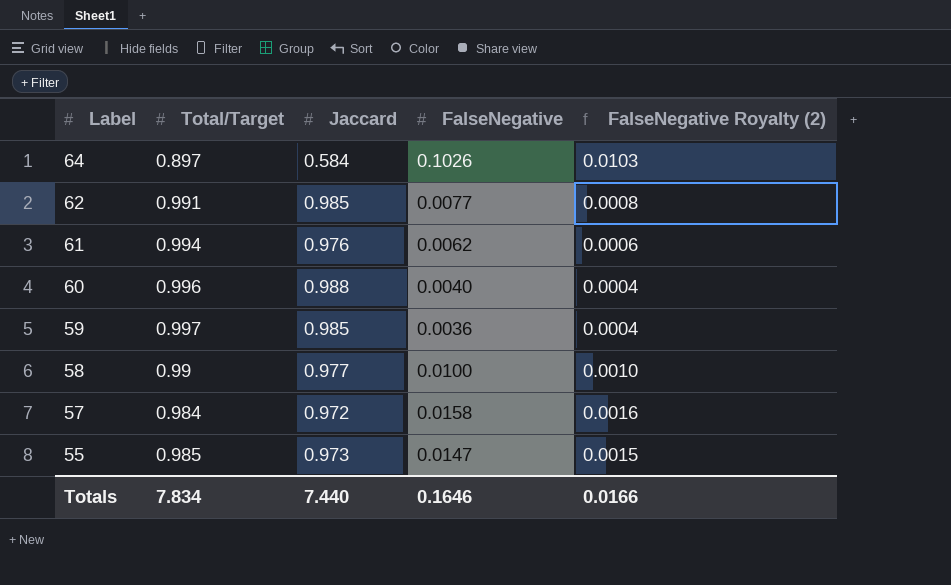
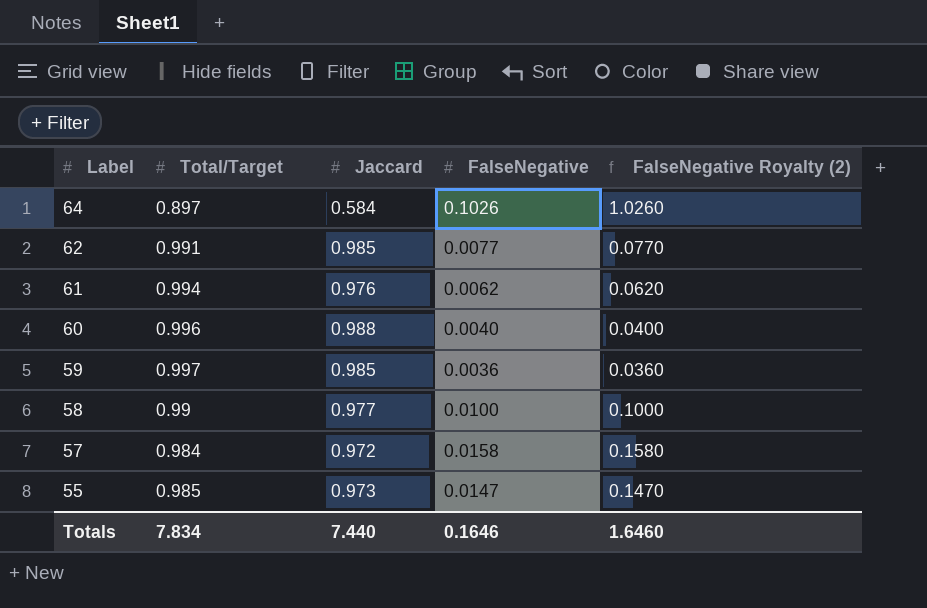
column FalseNegative Royalty (2) | formula: [FalseNegative] * 0.1 -> [FalseNegative] * 10
Totals | FalseNegative Royalty (2): 0.0166 -> 1.6460

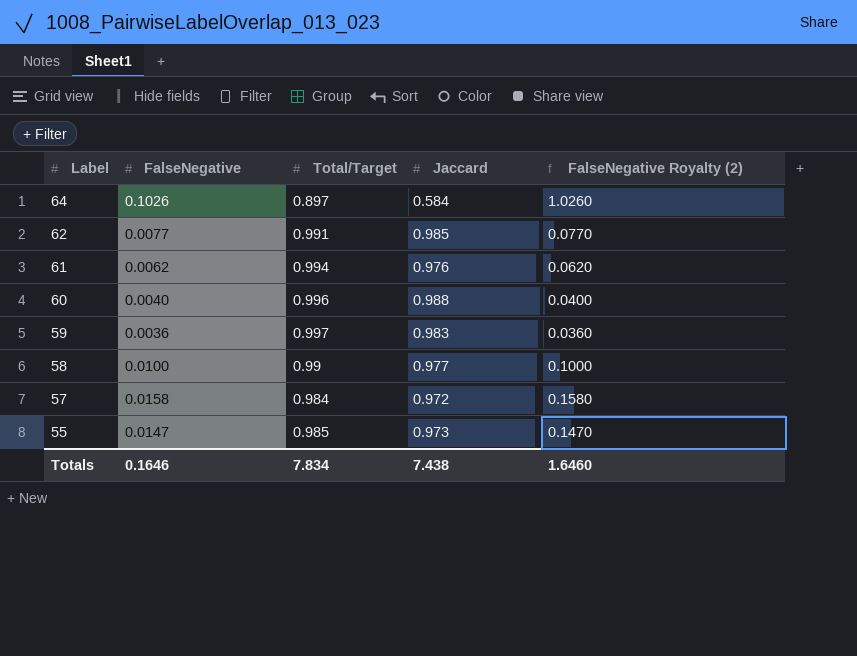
column FalseNegative | position: 4 -> 2
59 | Jaccard: 0.985 -> 0.983
Totals | Jaccard: 7.440 -> 7.438

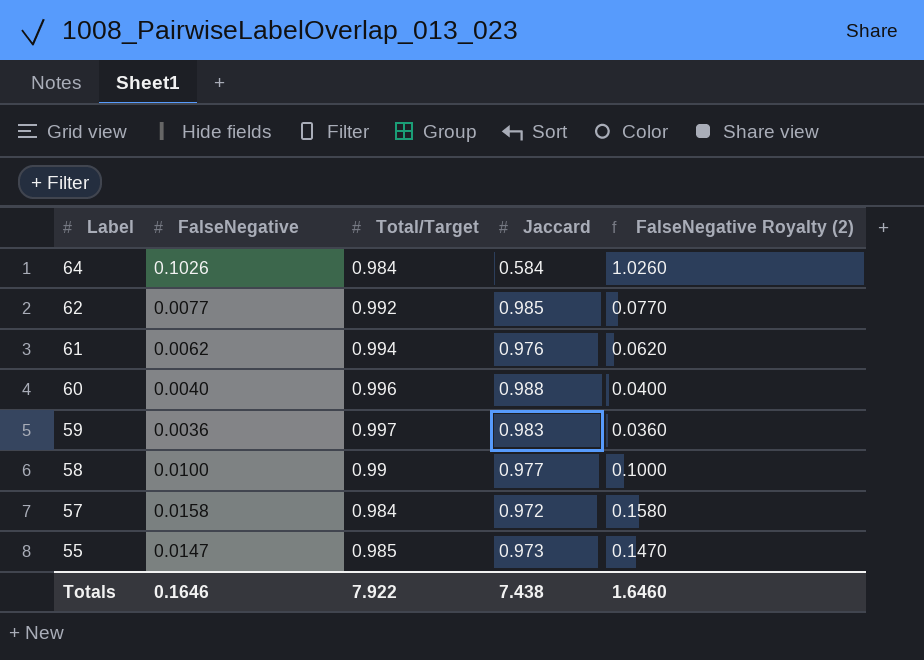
64 | Total/Target: 0.897 -> 0.984
62 | Total/Target: 0.991 -> 0.992
Totals | Total/Target: 7.834 -> 7.922

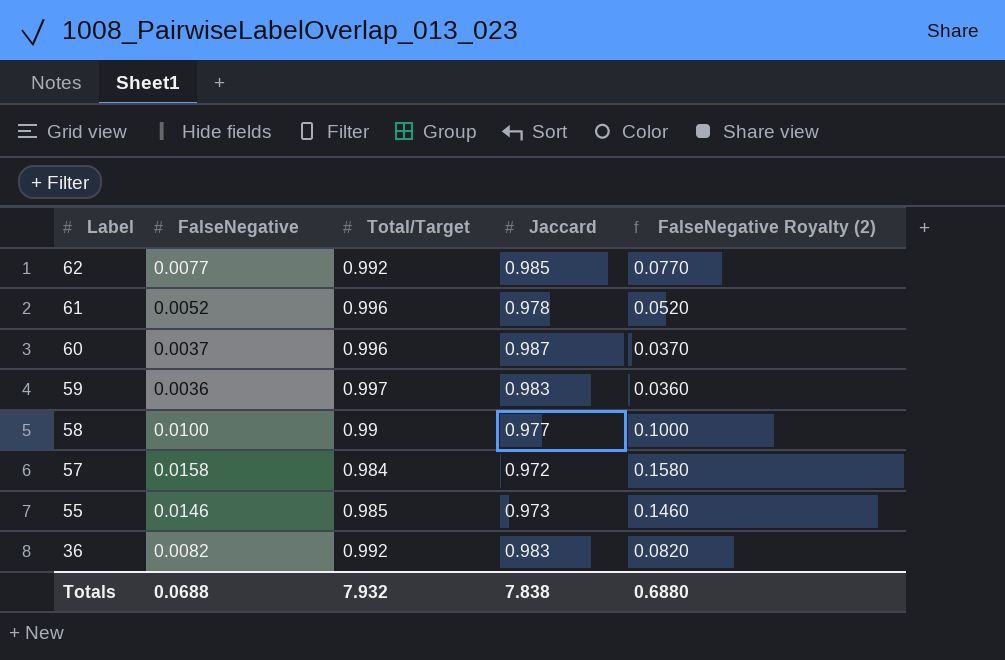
row 64: 0.1026 | 0.984 | 0.584 | 1.0260 -> none
61 | FalseNegative: 0.0062 -> 0.0052
61 | Total/Target: 0.994 -> 0.996
61 | Jaccard: 0.976 -> 0.978
61 | FalseNegative Royalty (2): 0.0620 -> 0.0520
60 | FalseNegative: 0.0040 -> 0.0037
60 | Jaccard: 0.988 -> 0.987
60 | FalseNegative Royalty (2): 0.0400 -> 0.0370
55 | FalseNegative: 0.0147 -> 0.0146
55 | FalseNegative Royalty (2): 0.1470 -> 0.1460
row 36: none -> 0.0082 | 0.992 | 0.983 | 0.0820
Totals | FalseNegative: 0.1646 -> 0.0688
Totals | Total/Target: 7.922 -> 7.932
Totals | Jaccard: 7.438 -> 7.838
Totals | FalseNegative Royalty (2): 1.6460 -> 0.6880

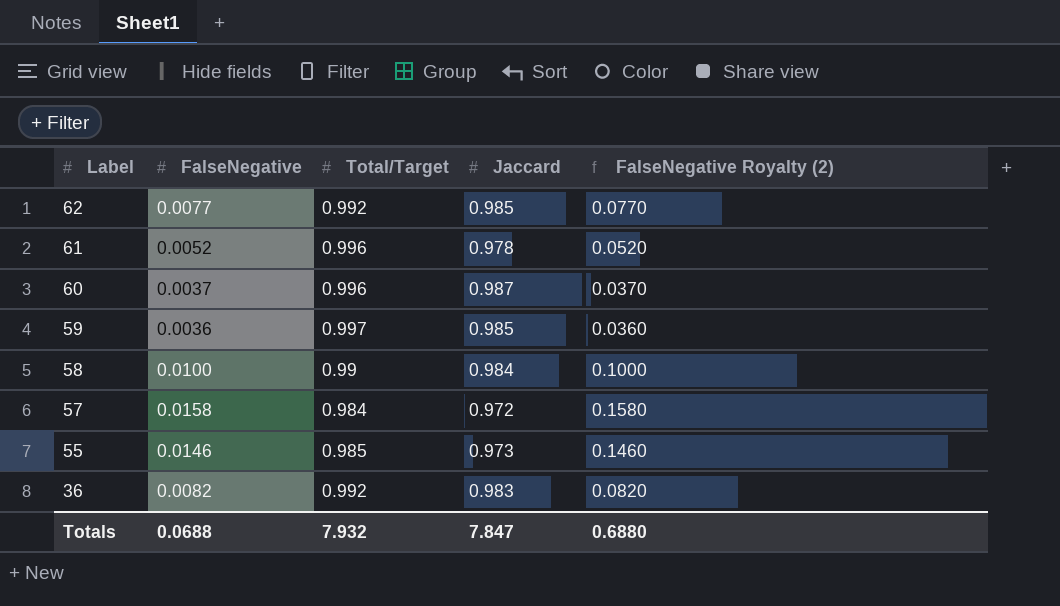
59 | Jaccard: 0.983 -> 0.985
58 | Jaccard: 0.977 -> 0.984
Totals | Jaccard: 7.838 -> 7.847

